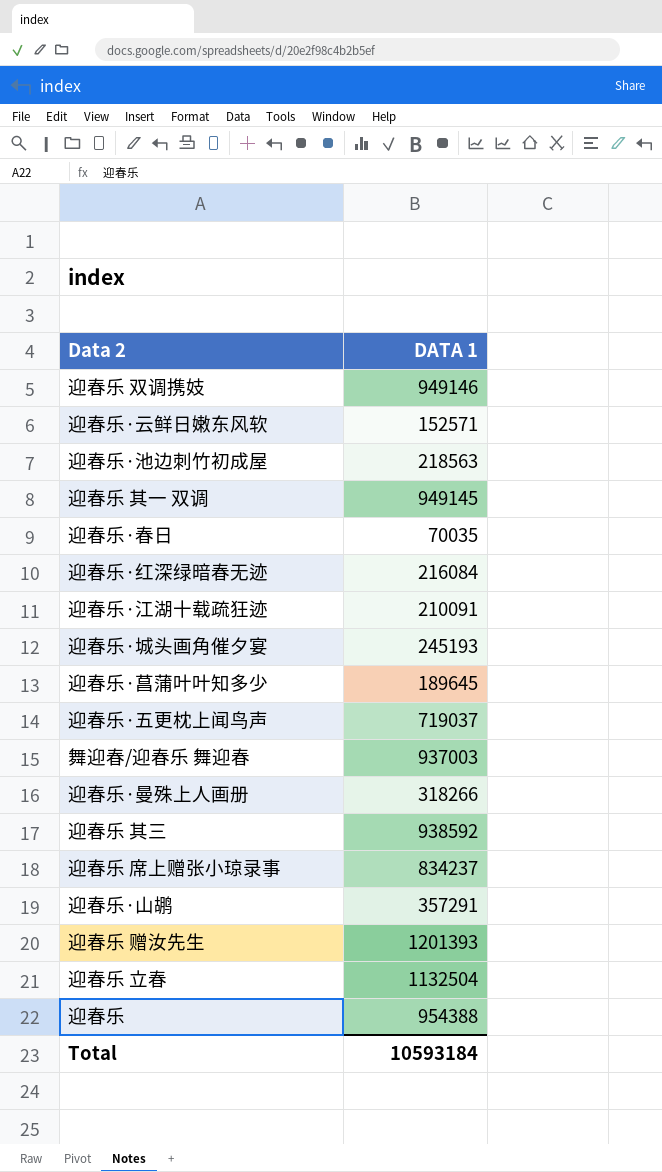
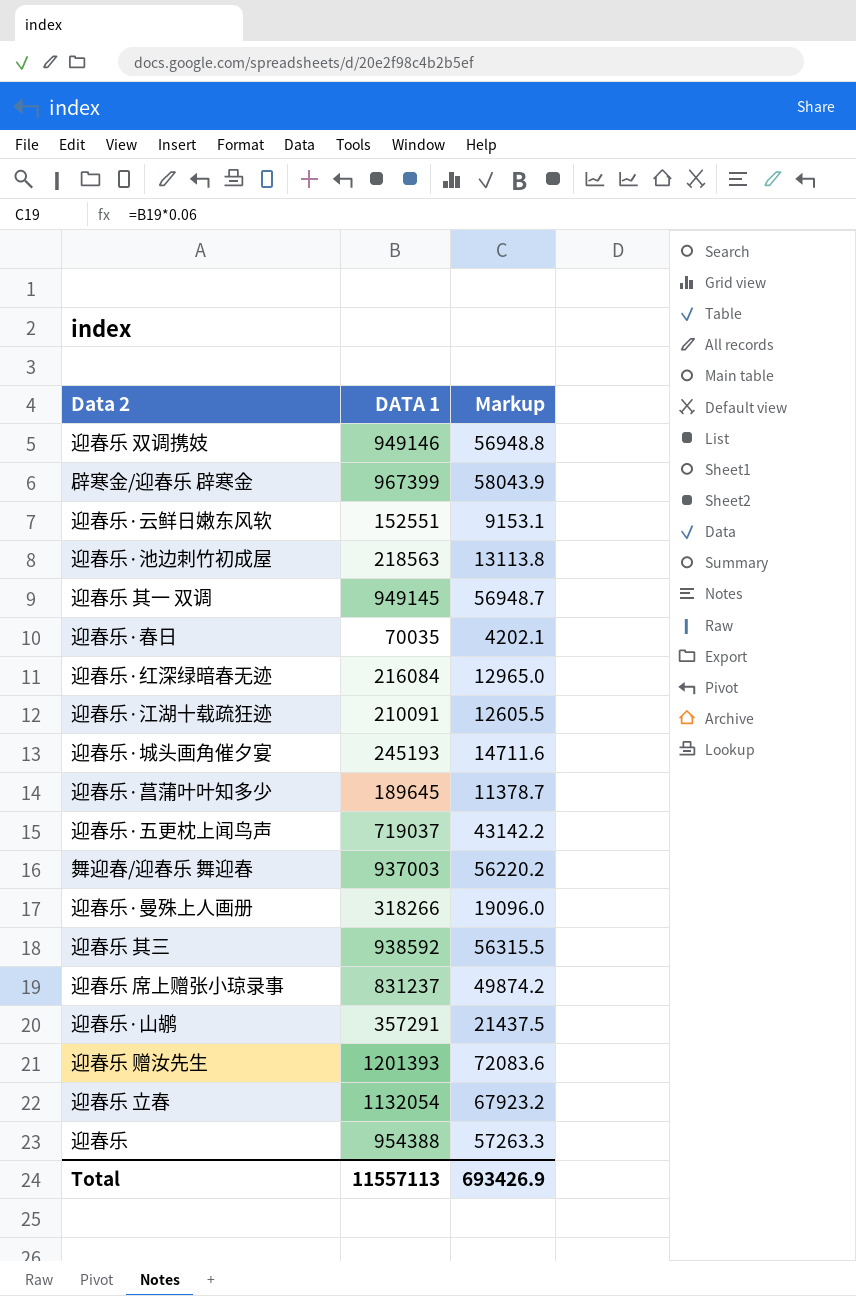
column Markup | formula: none -> [DATA 1] * 0.06
row 辟寒金/迎春乐 辟寒金: none -> 967399 | 58043.9
迎春乐·云鲜日嫩东风软 | DATA 1: 152571 -> 152551
迎春乐 席上赠张小琼录事 | DATA 1: 834237 -> 831237
迎春乐 立春 | DATA 1: 1132504 -> 1132054
Total | DATA 1: 10593184 -> 11557113

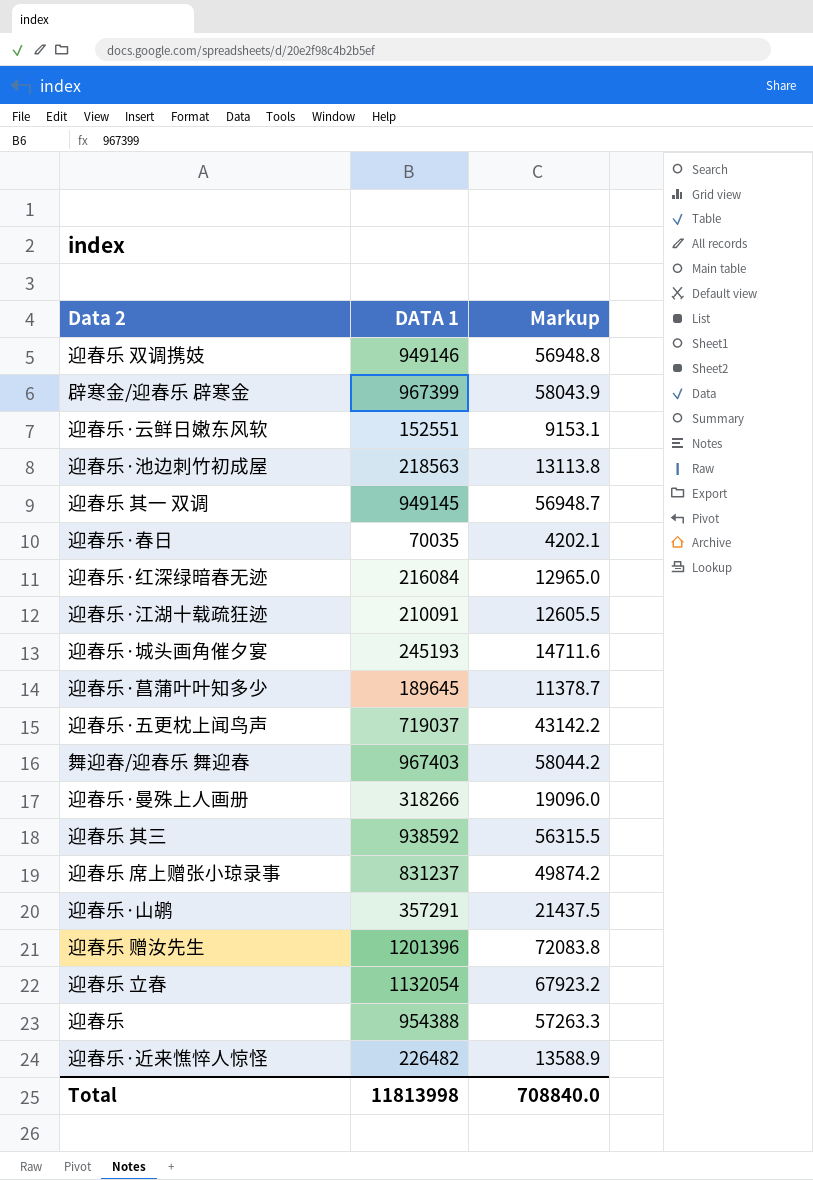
舞迎春/迎春乐 舞迎春 | DATA 1: 937003 -> 967403
舞迎春/迎春乐 舞迎春 | Markup: 56220.2 -> 58044.2
迎春乐 赠汝先生 | DATA 1: 1201393 -> 1201396
迎春乐 赠汝先生 | Markup: 72083.6 -> 72083.8
row 迎春乐·近来憔悴人惊怪: none -> 226482 | 13588.9
Total | DATA 1: 11557113 -> 11813998
Total | Markup: 693426.9 -> 708840.0

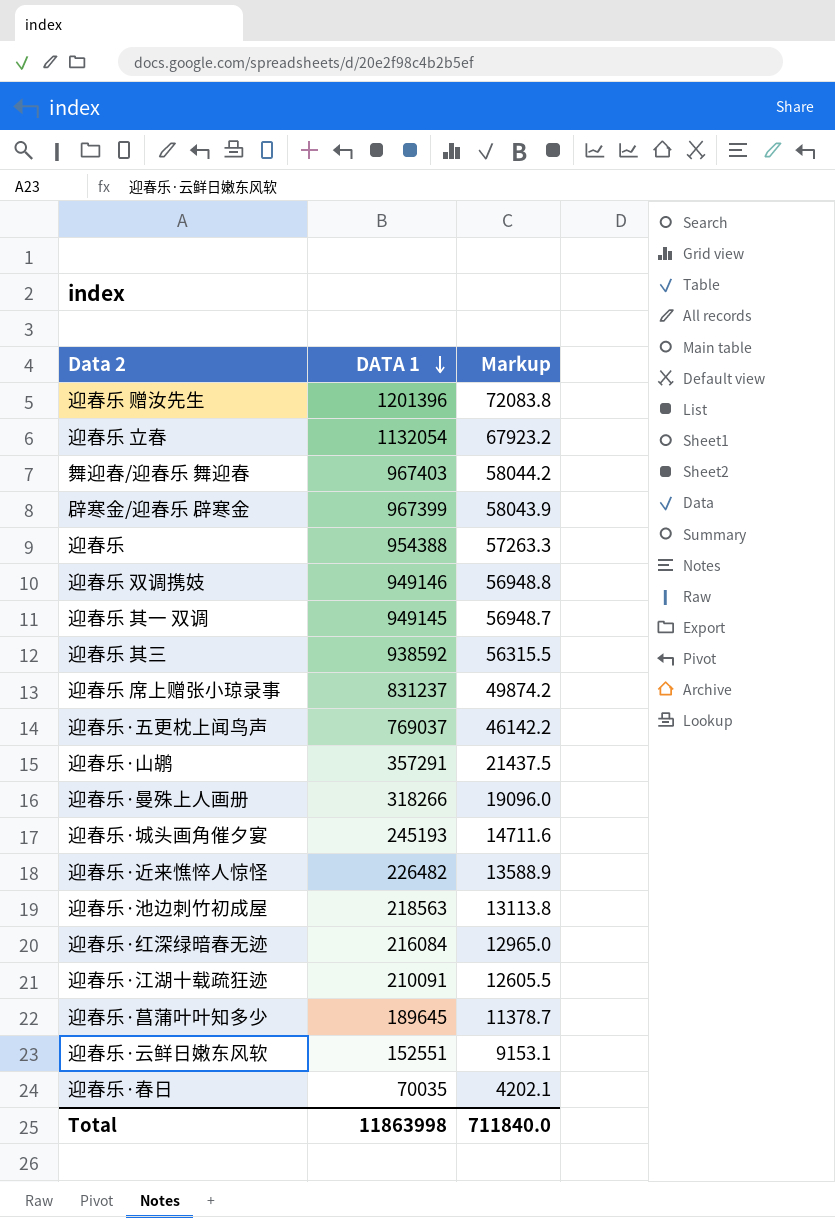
row order: none -> DATA 1 descending
迎春乐·五更枕上闻鸟声 | DATA 1: 719037 -> 769037
迎春乐·五更枕上闻鸟声 | Markup: 43142.2 -> 46142.2
Total | DATA 1: 11813998 -> 11863998
Total | Markup: 708840.0 -> 711840.0

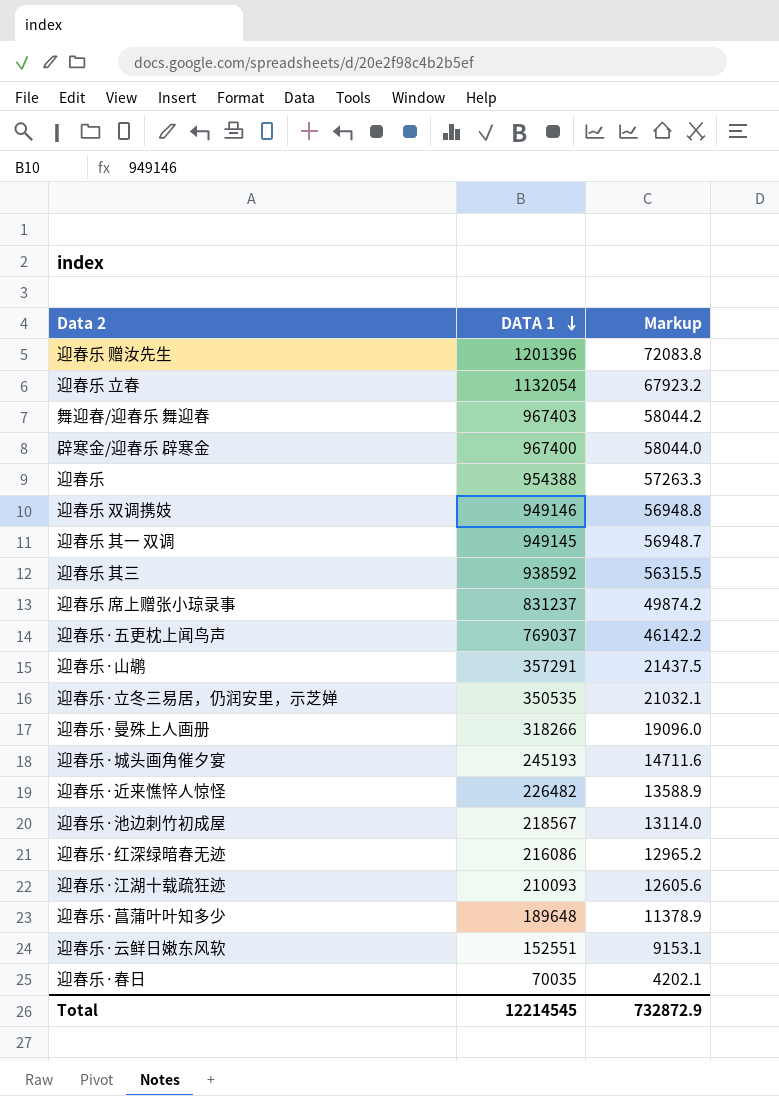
辟寒金/迎春乐 辟寒金 | DATA 1: 967399 -> 967400
辟寒金/迎春乐 辟寒金 | Markup: 58043.9 -> 58044.0
row 迎春乐·立冬三易居，仍润安里，示芝婵: none -> 350535 | 21032.1
迎春乐·池边刺竹初成屋 | DATA 1: 218563 -> 218567
迎春乐·池边刺竹初成屋 | Markup: 13113.8 -> 13114.0
迎春乐·红深绿暗春无迹 | DATA 1: 216084 -> 216086
迎春乐·红深绿暗春无迹 | Markup: 12965.0 -> 12965.2
迎春乐·江湖十载疏狂迹 | DATA 1: 210091 -> 210093
迎春乐·江湖十载疏狂迹 | Markup: 12605.5 -> 12605.6
迎春乐·菖蒲叶叶知多少 | DATA 1: 189645 -> 189648
迎春乐·菖蒲叶叶知多少 | Markup: 11378.7 -> 11378.9
Total | DATA 1: 11863998 -> 12214545
Total | Markup: 711840.0 -> 732872.9

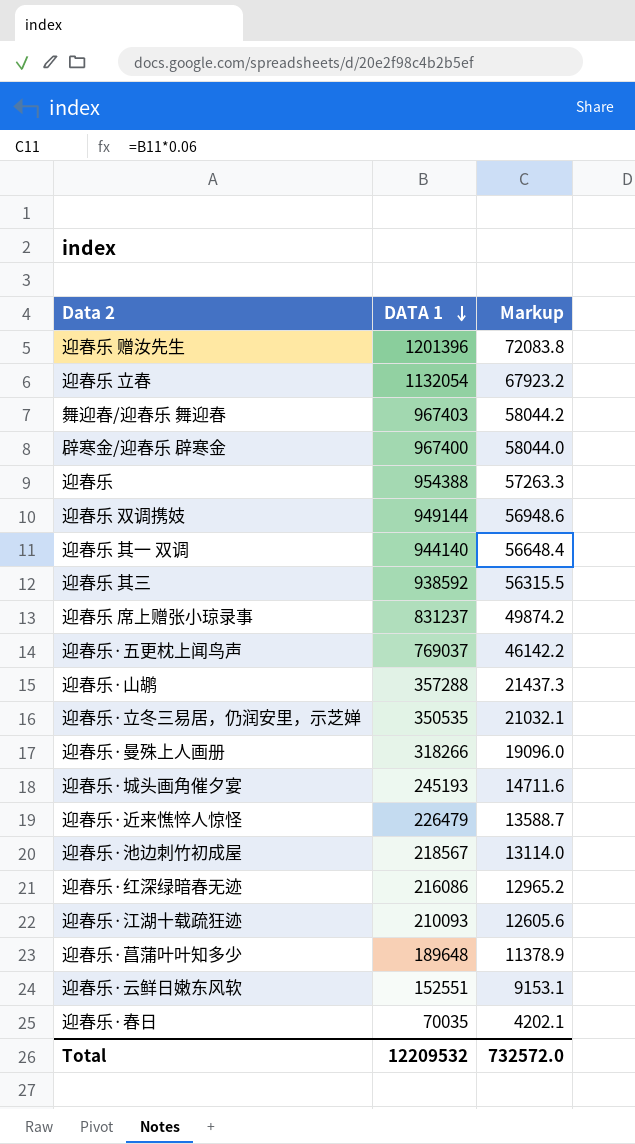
迎春乐 双调携妓 | DATA 1: 949146 -> 949144
迎春乐 双调携妓 | Markup: 56948.8 -> 56948.6
迎春乐 其一 双调 | DATA 1: 949145 -> 944140
迎春乐 其一 双调 | Markup: 56948.7 -> 56648.4
迎春乐·山鹕 | DATA 1: 357291 -> 357288
迎春乐·山鹕 | Markup: 21437.5 -> 21437.3
迎春乐·近来憔悴人惊怪 | DATA 1: 226482 -> 226479
迎春乐·近来憔悴人惊怪 | Markup: 13588.9 -> 13588.7
Total | DATA 1: 12214545 -> 12209532
Total | Markup: 732872.9 -> 732572.0

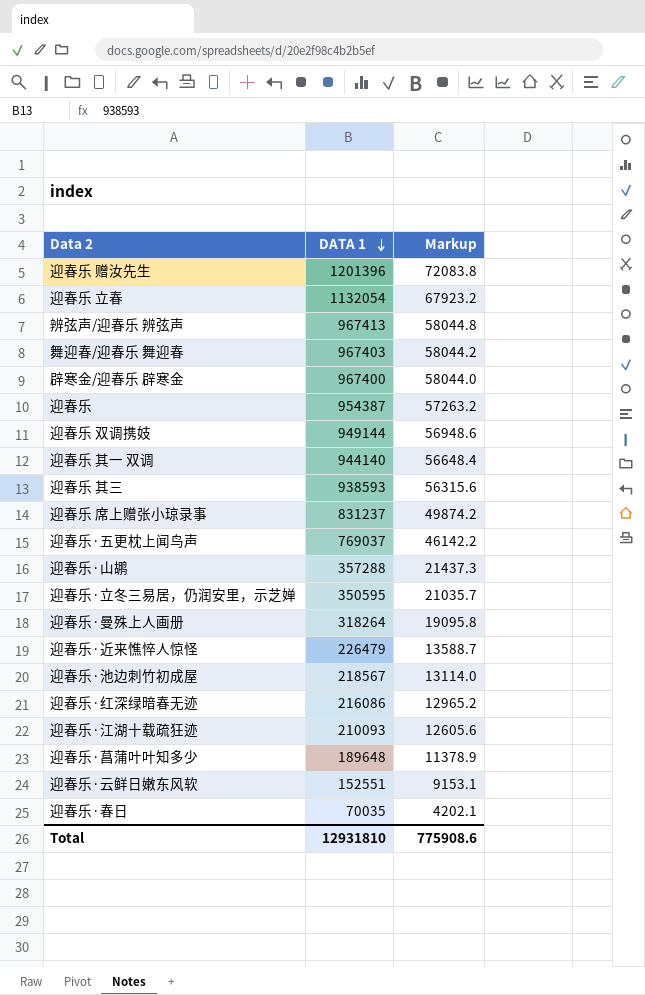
row 迎春乐·城头画角催夕宴: 245193 | 14711.6 -> none
row 辨弦声/迎春乐 辨弦声: none -> 967413 | 58044.8
迎春乐 | DATA 1: 954388 -> 954387
迎春乐 | Markup: 57263.3 -> 57263.2
迎春乐 其三 | DATA 1: 938592 -> 938593
迎春乐 其三 | Markup: 56315.5 -> 56315.6
迎春乐·立冬三易居，仍润安里，示芝婵 | DATA 1: 350535 -> 350595
迎春乐·立冬三易居，仍润安里，示芝婵 | Markup: 21032.1 -> 21035.7
迎春乐·曼殊上人画册 | DATA 1: 318266 -> 318264
迎春乐·曼殊上人画册 | Markup: 19096.0 -> 19095.8
Total | DATA 1: 12209532 -> 12931810
Total | Markup: 732572.0 -> 775908.6

